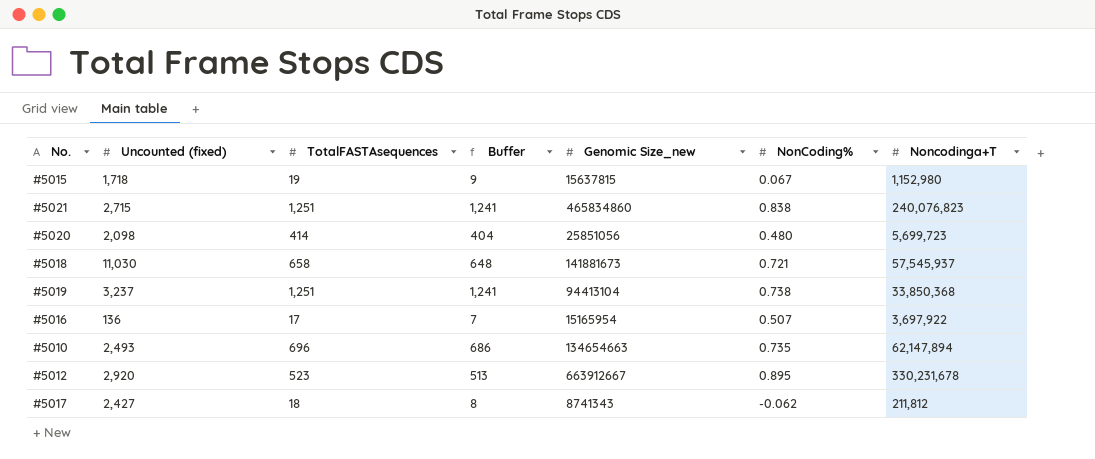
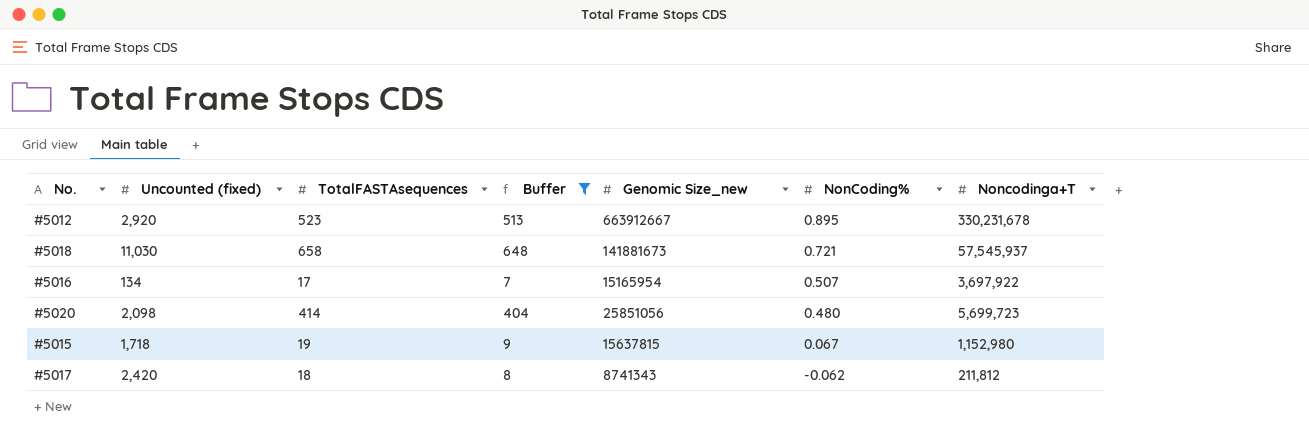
filter: none -> Buffer <= 648
row order: none -> NonCoding% descending
#5016 | Uncounted (fixed): 136 -> 134
#5017 | Uncounted (fixed): 2,427 -> 2,420

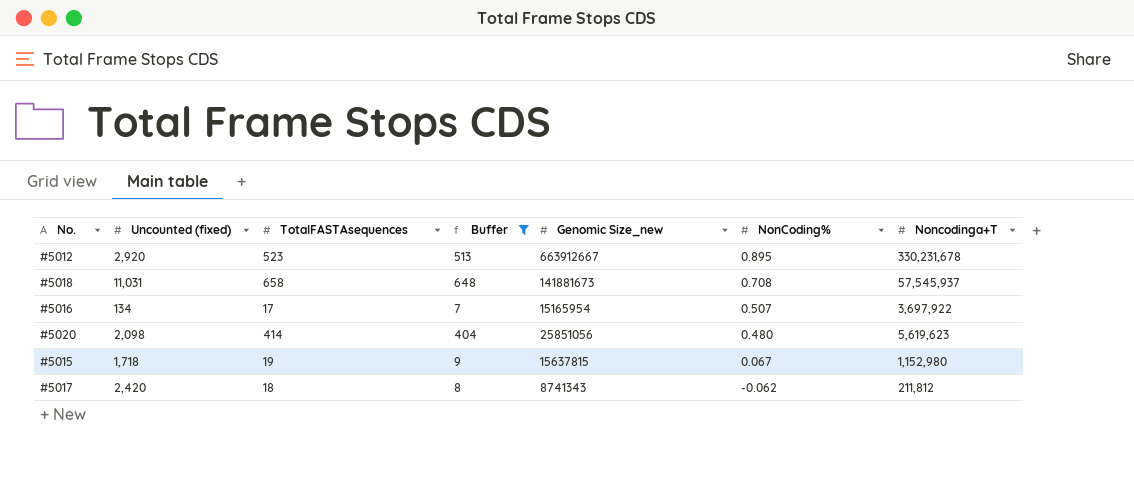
#5018 | Uncounted (fixed): 11,030 -> 11,031
#5018 | NonCoding%: 0.721 -> 0.708
#5020 | Noncodinga+T: 5,699,723 -> 5,619,623

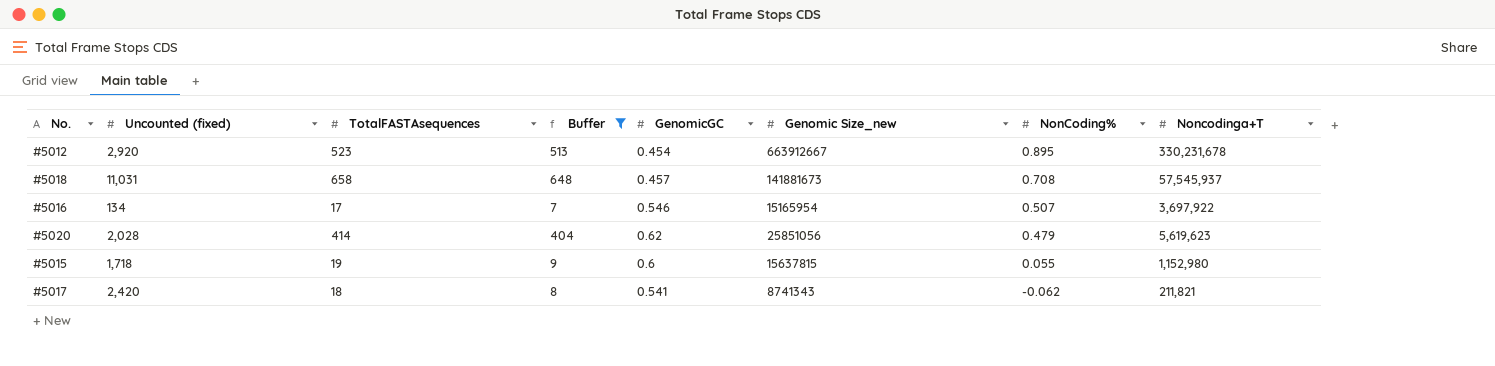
column GenomicGC | position: none -> 5
#5020 | Uncounted (fixed): 2,098 -> 2,028
#5020 | NonCoding%: 0.480 -> 0.479
#5015 | NonCoding%: 0.067 -> 0.055
#5017 | Noncodinga+T: 211,812 -> 211,821

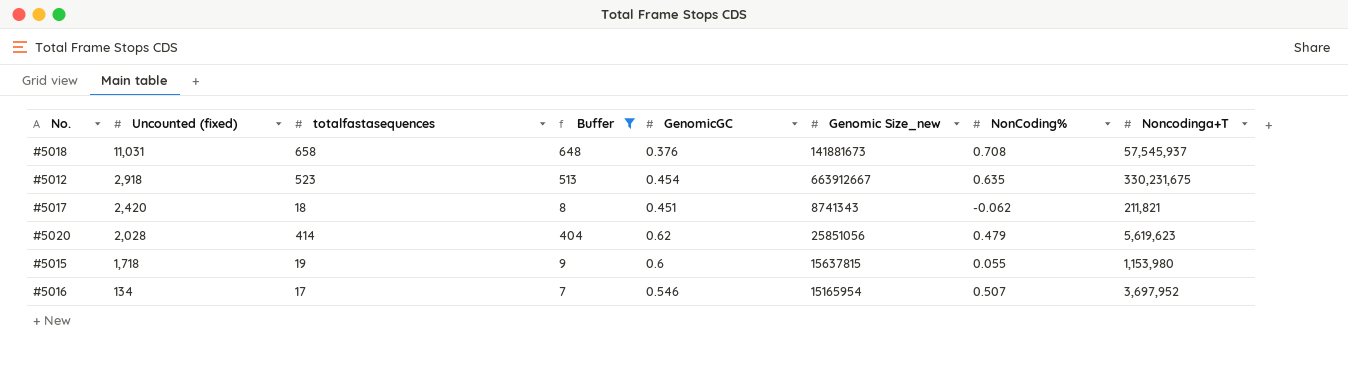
row order: NonCoding% descending -> Uncounted (fixed) descending
column name: TotalFASTAsequences -> totalfastasequences
#5018 | GenomicGC: 0.457 -> 0.376
#5012 | Uncounted (fixed): 2,920 -> 2,918
#5012 | NonCoding%: 0.895 -> 0.635
#5012 | Noncodinga+T: 330,231,678 -> 330,231,675
#5017 | GenomicGC: 0.541 -> 0.451
#5015 | Noncodinga+T: 1,152,980 -> 1,153,980
#5016 | Noncodinga+T: 3,697,922 -> 3,697,952

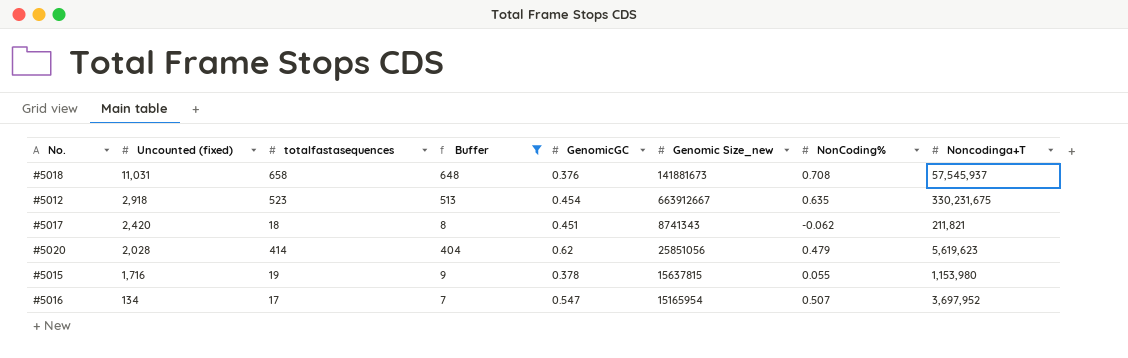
#5015 | Uncounted (fixed): 1,718 -> 1,716
#5015 | GenomicGC: 0.6 -> 0.378
#5016 | GenomicGC: 0.546 -> 0.547

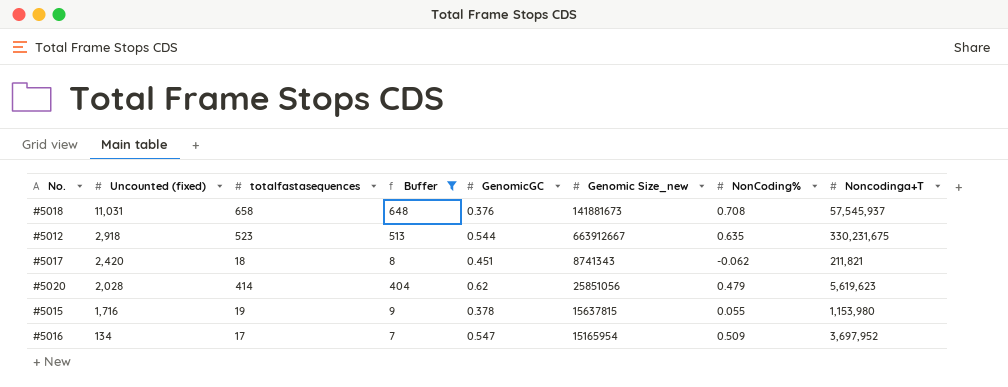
#5012 | GenomicGC: 0.454 -> 0.544
#5016 | NonCoding%: 0.507 -> 0.509

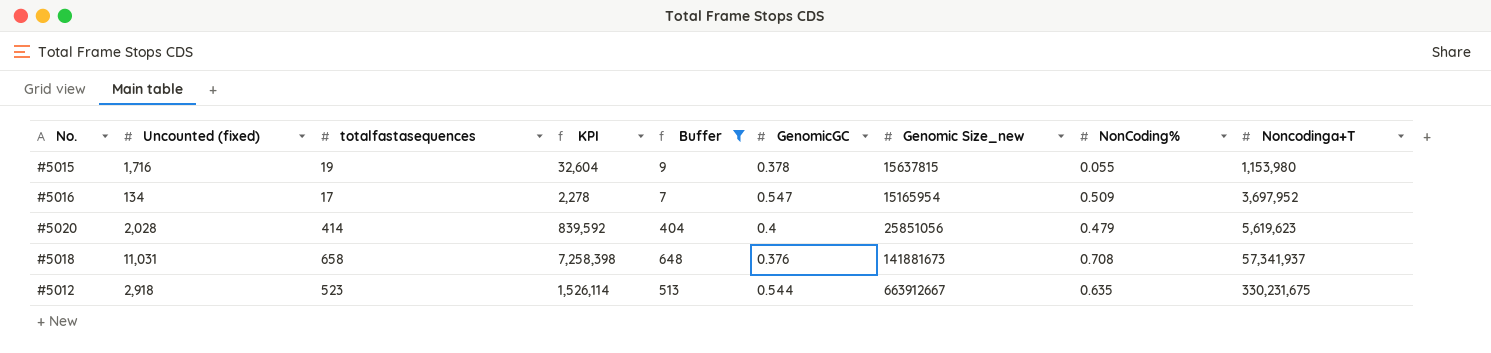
row order: Uncounted (fixed) descending -> Noncodinga+T ascending
column KPI | formula: none -> [Uncounted (fixed)] * [totalfastasequences]
row #5017: 2,420 | 18 | 8 | 0.451 | 8741343 | -0.062 | 211,821 -> none
#5020 | GenomicGC: 0.62 -> 0.4
#5018 | Noncodinga+T: 57,545,937 -> 57,341,937

